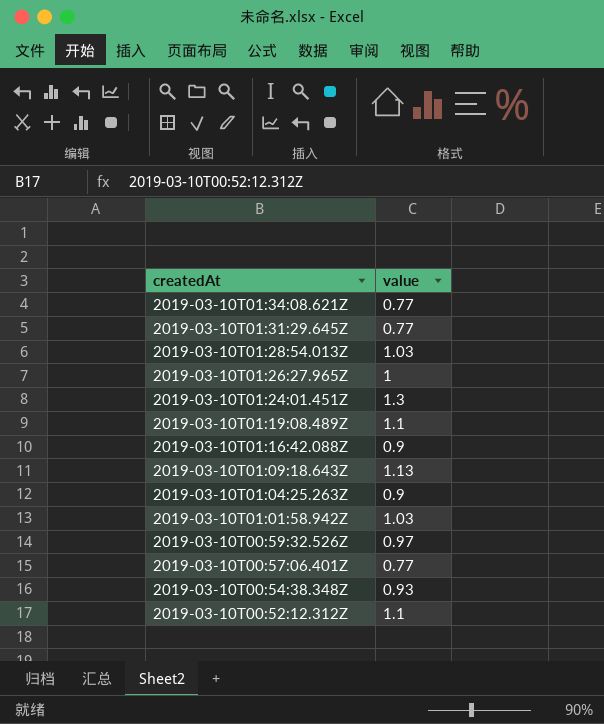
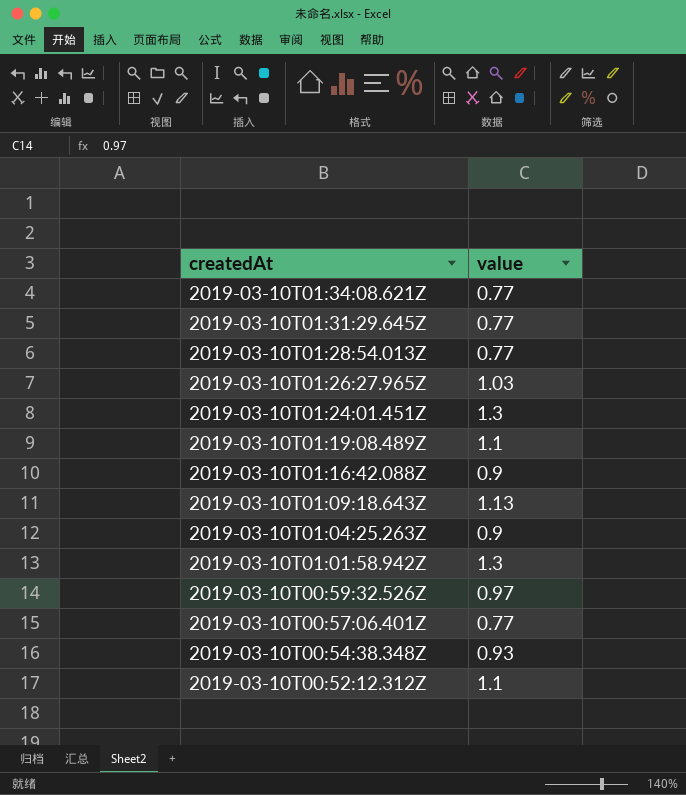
2019-03-10T01:28:54.013Z | value: 1.03 -> 0.77
2019-03-10T01:26:27.965Z | value: 1 -> 1.03
2019-03-10T01:01:58.942Z | value: 1.03 -> 1.3

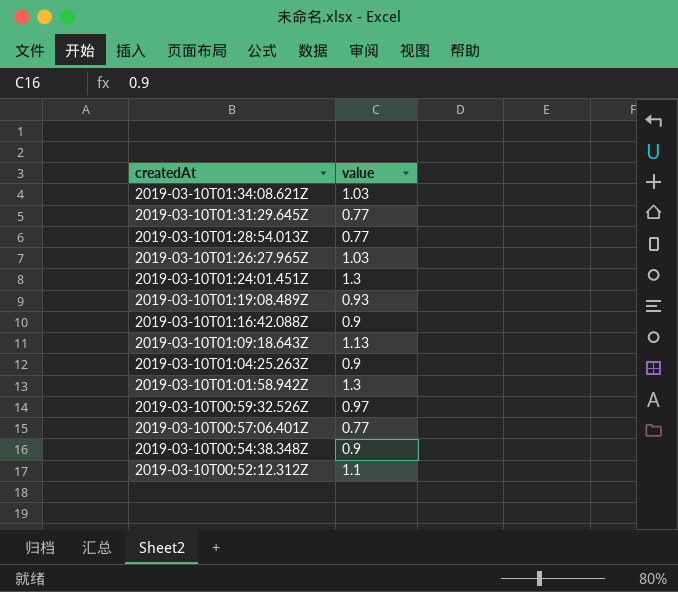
2019-03-10T01:34:08.621Z | value: 0.77 -> 1.03
2019-03-10T01:19:08.489Z | value: 1.1 -> 0.93
2019-03-10T00:54:38.348Z | value: 0.93 -> 0.9

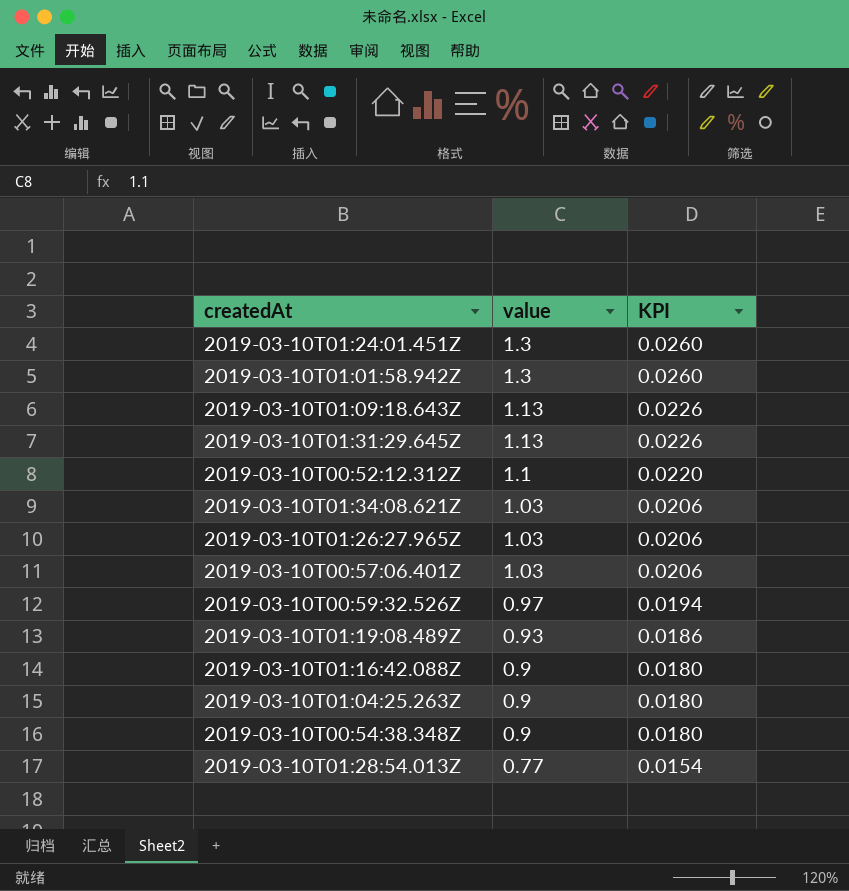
row order: createdAt descending -> value descending
column KPI | formula: none -> [value] * 0.02
2019-03-10T01:31:29.645Z | value: 0.77 -> 1.13
2019-03-10T00:57:06.401Z | value: 0.77 -> 1.03

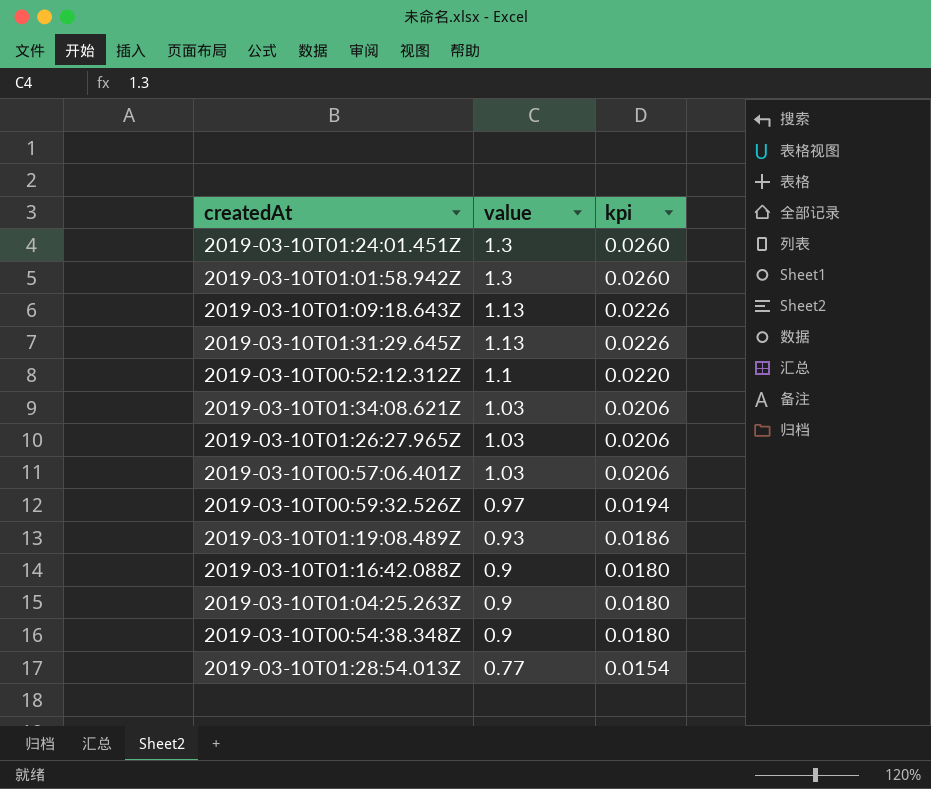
column name: KPI -> kpi

